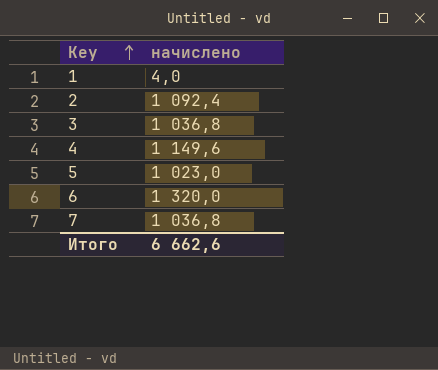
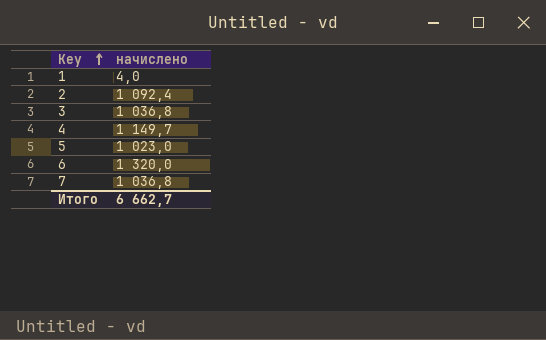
4 | начислено: 1 149,6 -> 1 149,7
Итого | начислено: 6 662,6 -> 6 662,7

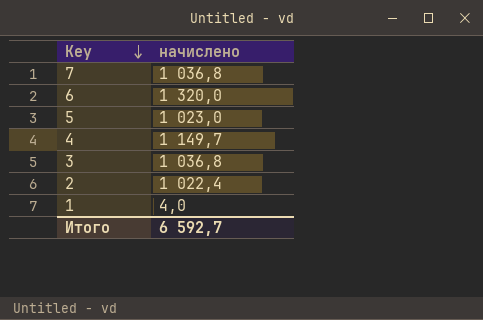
row order: Key ascending -> Key descending
2 | начислено: 1 092,4 -> 1 022,4
Итого | начислено: 6 662,7 -> 6 592,7

